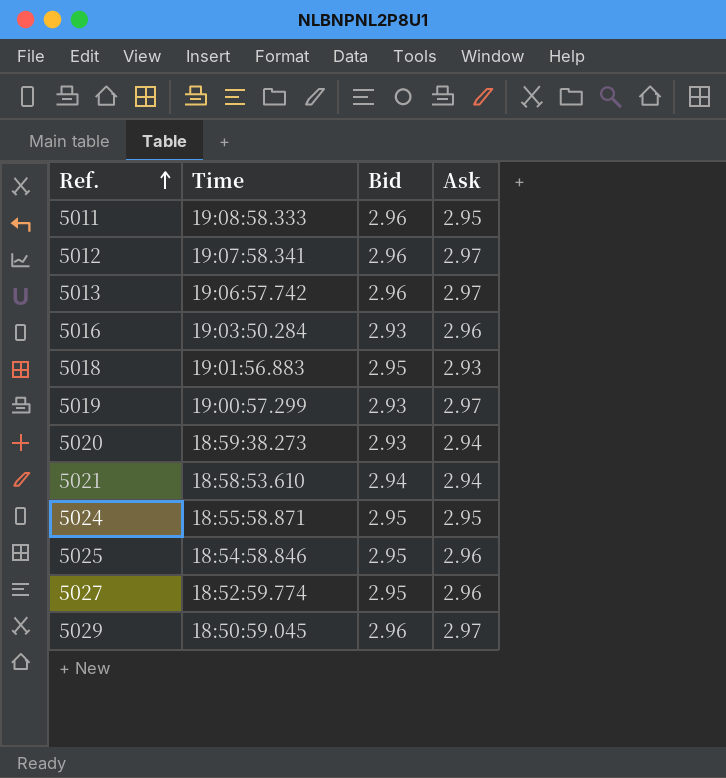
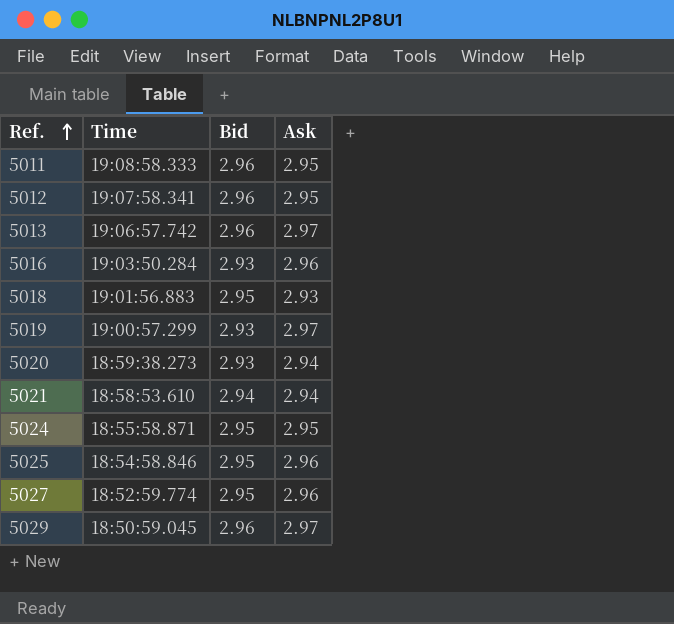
5012 | Ask: 2.97 -> 2.95

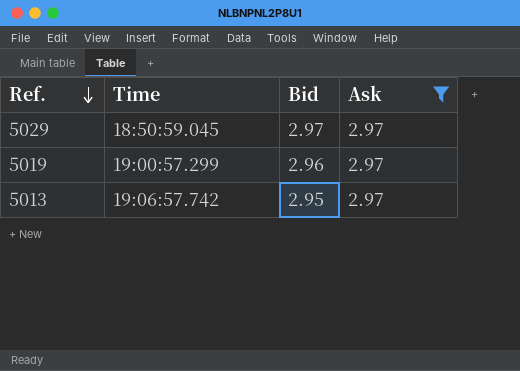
filter: none -> Ask = 2.97
row order: Ref. ascending -> Ref. descending
5029 | Bid: 2.96 -> 2.97
5019 | Bid: 2.93 -> 2.96
5013 | Bid: 2.96 -> 2.95

